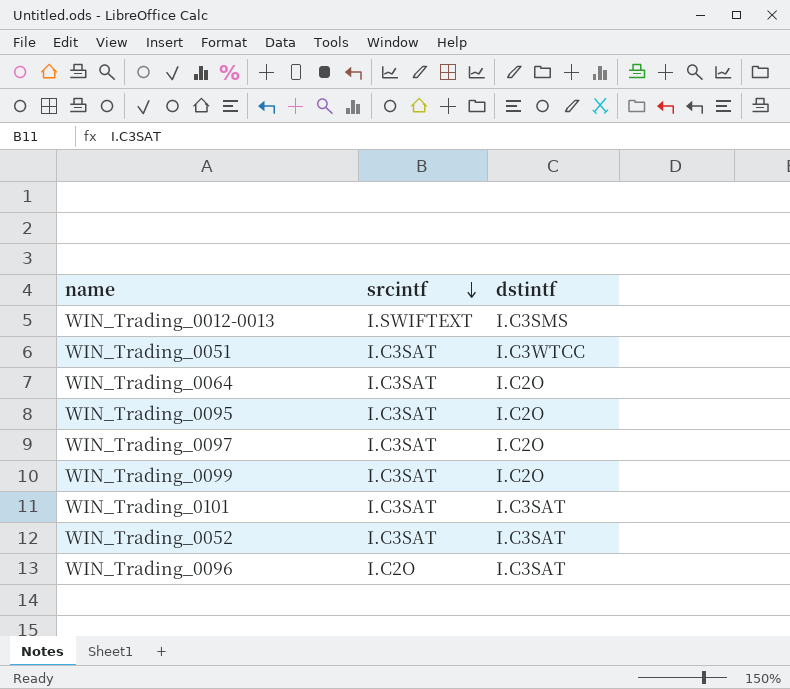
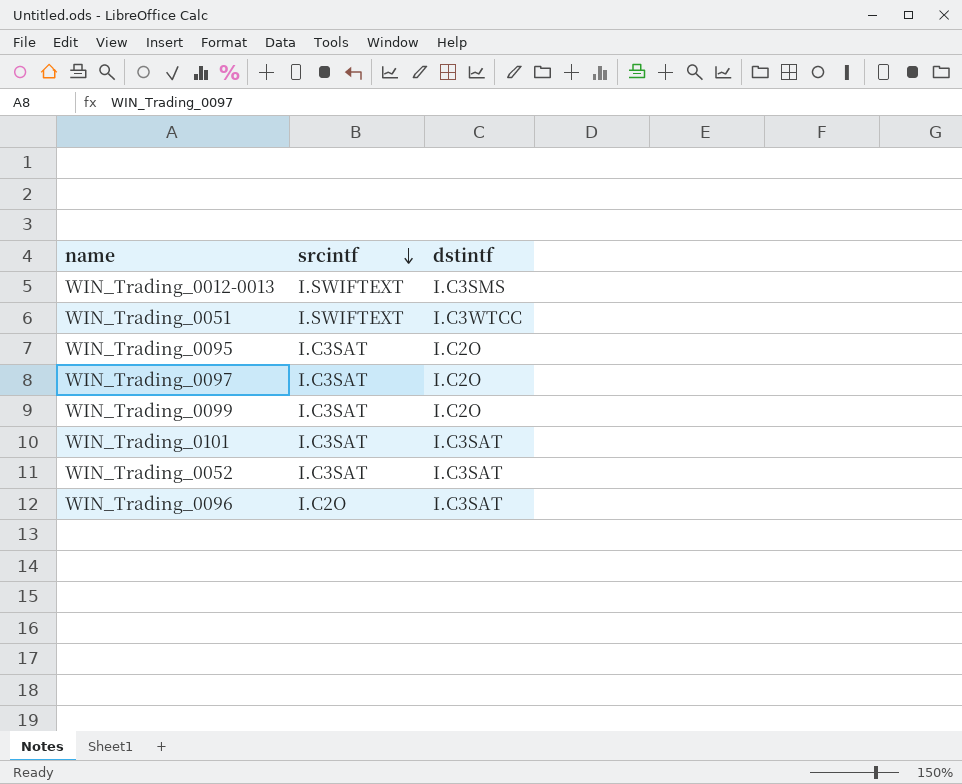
row WIN_Trading_0064: I.C3SAT | I.C2O -> none
WIN_Trading_0051 | srcintf: I.C3SAT -> I.SWIFTEXT

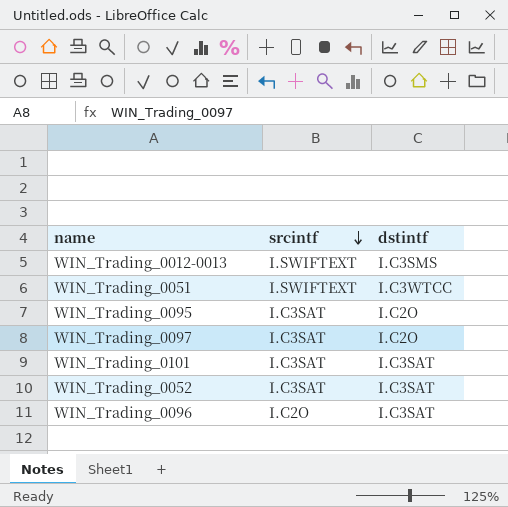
row WIN_Trading_0099: I.C3SAT | I.C2O -> none

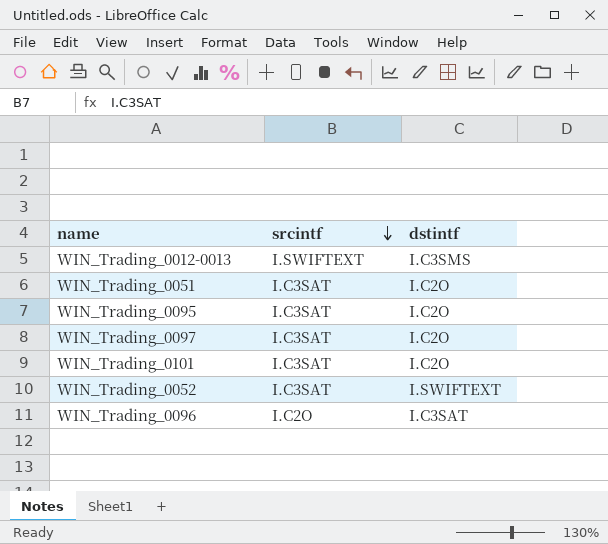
WIN_Trading_0051 | srcintf: I.SWIFTEXT -> I.C3SAT
WIN_Trading_0051 | dstintf: I.C3WTCC -> I.C2O
WIN_Trading_0101 | dstintf: I.C3SAT -> I.C2O
WIN_Trading_0052 | dstintf: I.C3SAT -> I.SWIFTEXT

